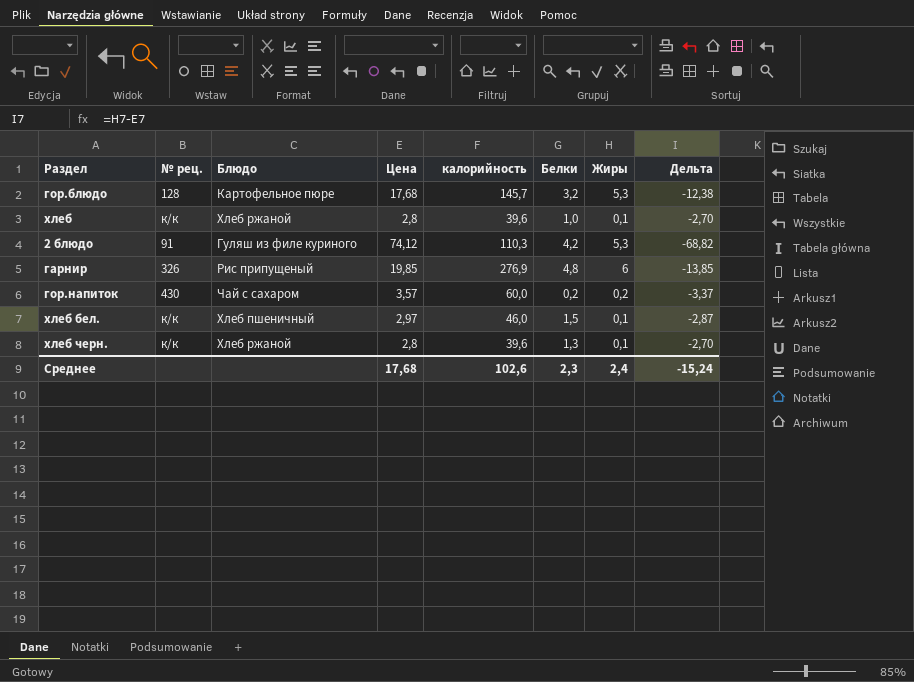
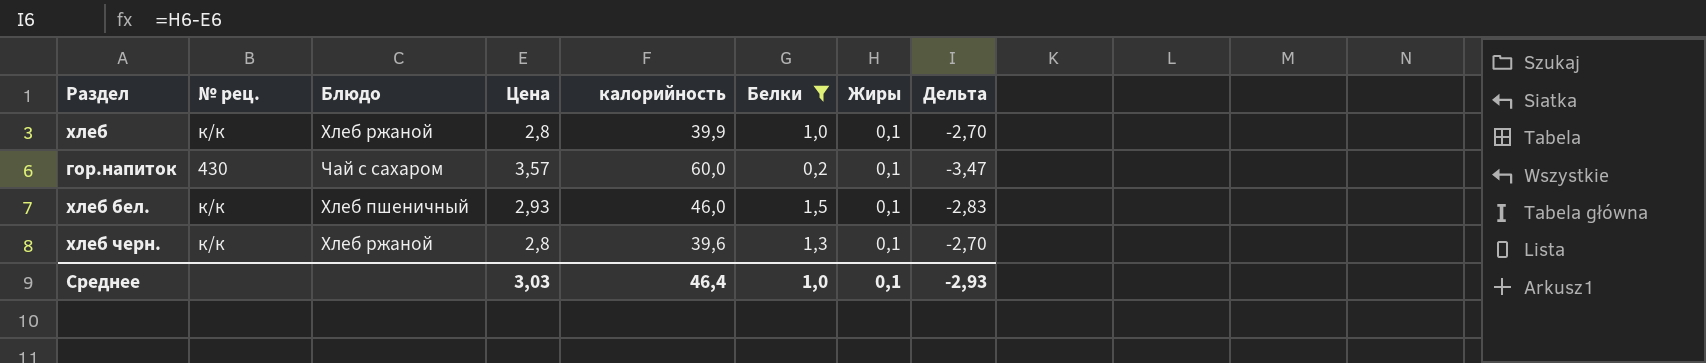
filter: none -> Белки <= 1,5
хлеб | калорийность: 39,6 -> 39,9
гор.напиток | Жиры: 0,2 -> 0,1
гор.напиток | Дельта: -3,37 -> -3,47
хлеб бел. | Цена: 2,97 -> 2,93
хлеб бел. | Дельта: -2,87 -> -2,83
Среднее | Цена: 17,68 -> 3,03
Среднее | калорийность: 102,6 -> 46,4
Среднее | Белки: 2,3 -> 1,0
Среднее | Жиры: 2,4 -> 0,1
Среднее | Дельта: -15,24 -> -2,93

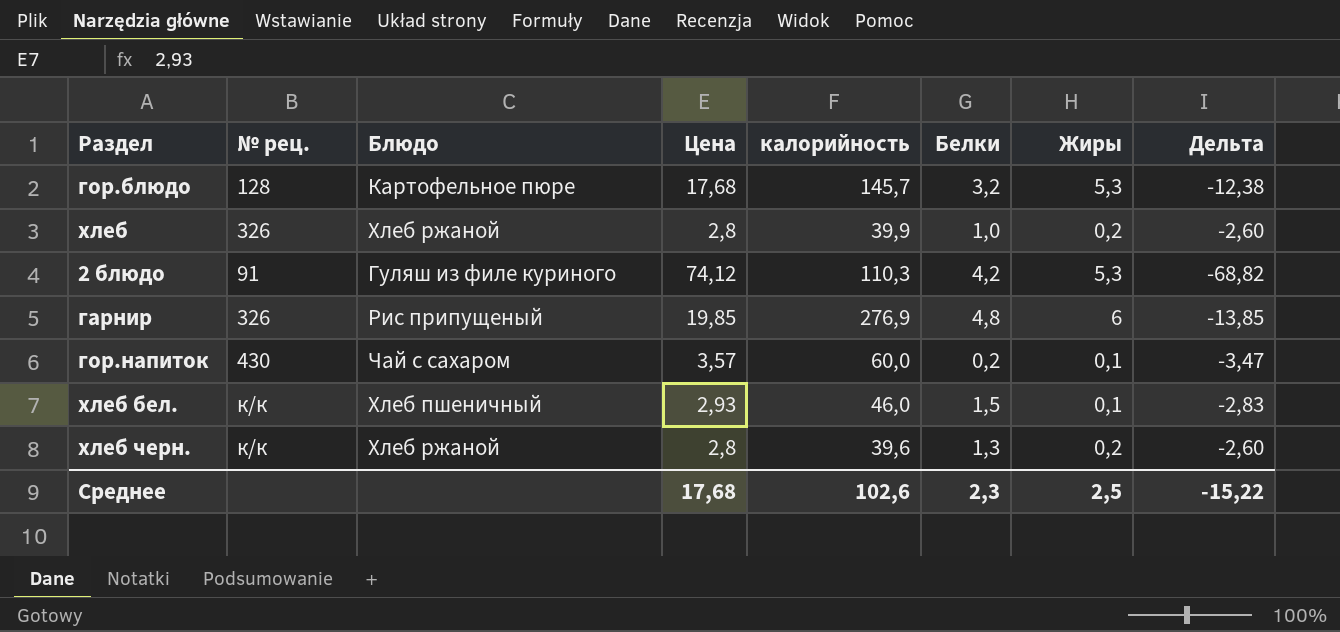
filter: Белки <= 1,5 -> none
хлеб | № рец.: к/к -> 326
хлеб | Жиры: 0,1 -> 0,2
хлеб | Дельта: -2,70 -> -2,60
хлеб черн. | Жиры: 0,1 -> 0,2
хлеб черн. | Дельта: -2,70 -> -2,60
Среднее | Цена: 3,03 -> 17,68
Среднее | калорийность: 46,4 -> 102,6
Среднее | Белки: 1,0 -> 2,3
Среднее | Жиры: 0,1 -> 2,5
Среднее | Дельта: -2,93 -> -15,22

